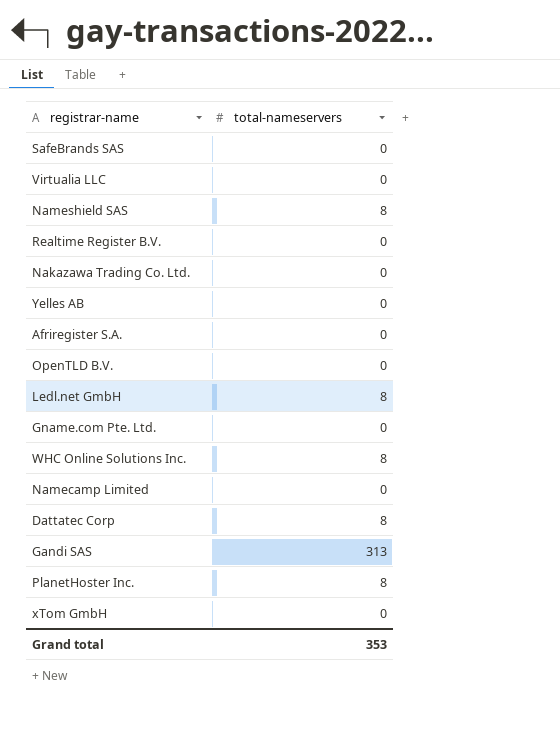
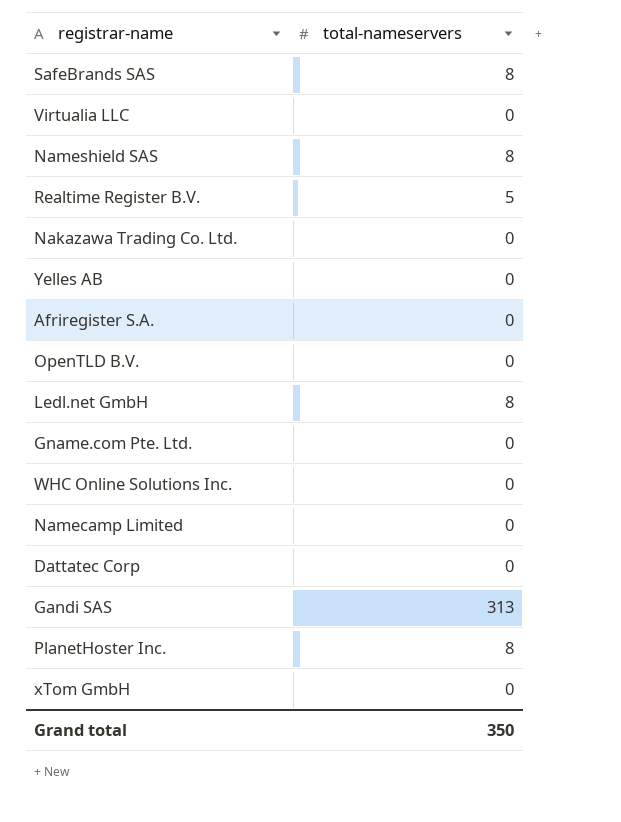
SafeBrands SAS | total-nameservers: 0 -> 8
Realtime Register B.V. | total-nameservers: 0 -> 5
WHC Online Solutions Inc. | total-nameservers: 8 -> 0
Dattatec Corp | total-nameservers: 8 -> 0
Grand total | total-nameservers: 353 -> 350

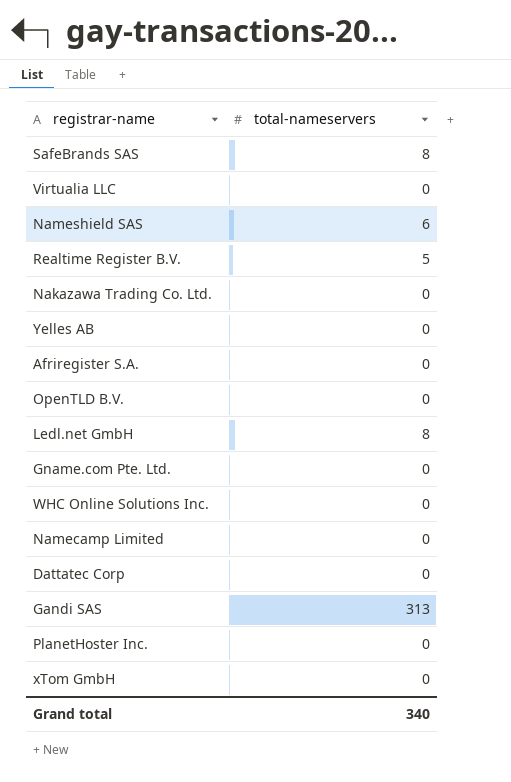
Nameshield SAS | total-nameservers: 8 -> 6
PlanetHoster Inc. | total-nameservers: 8 -> 0
Grand total | total-nameservers: 350 -> 340

